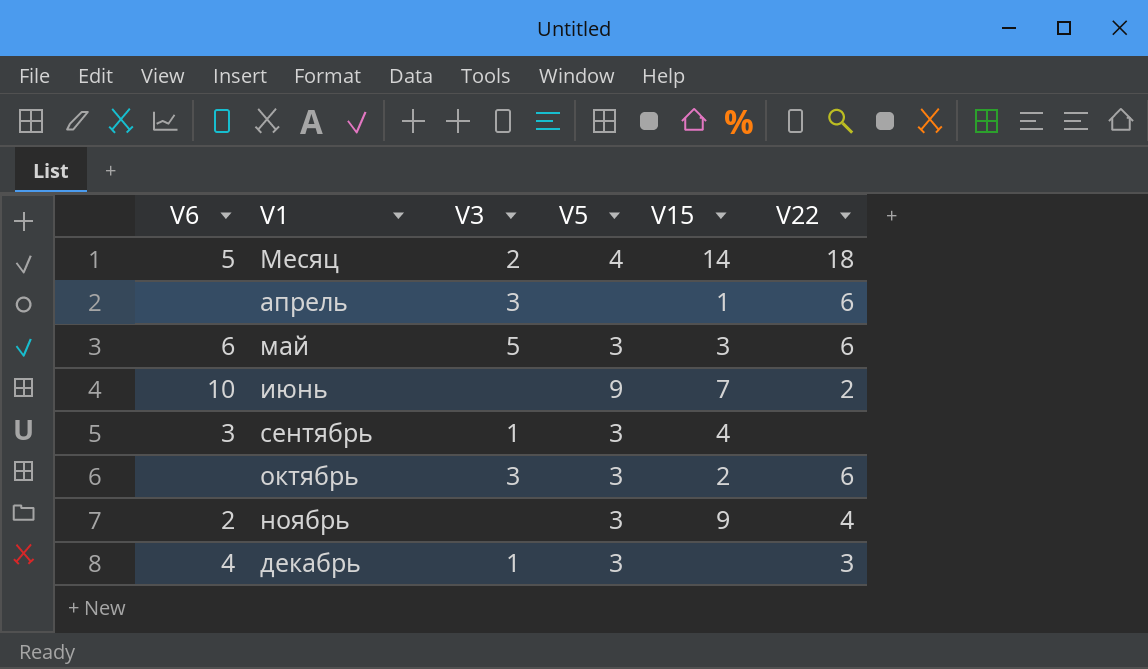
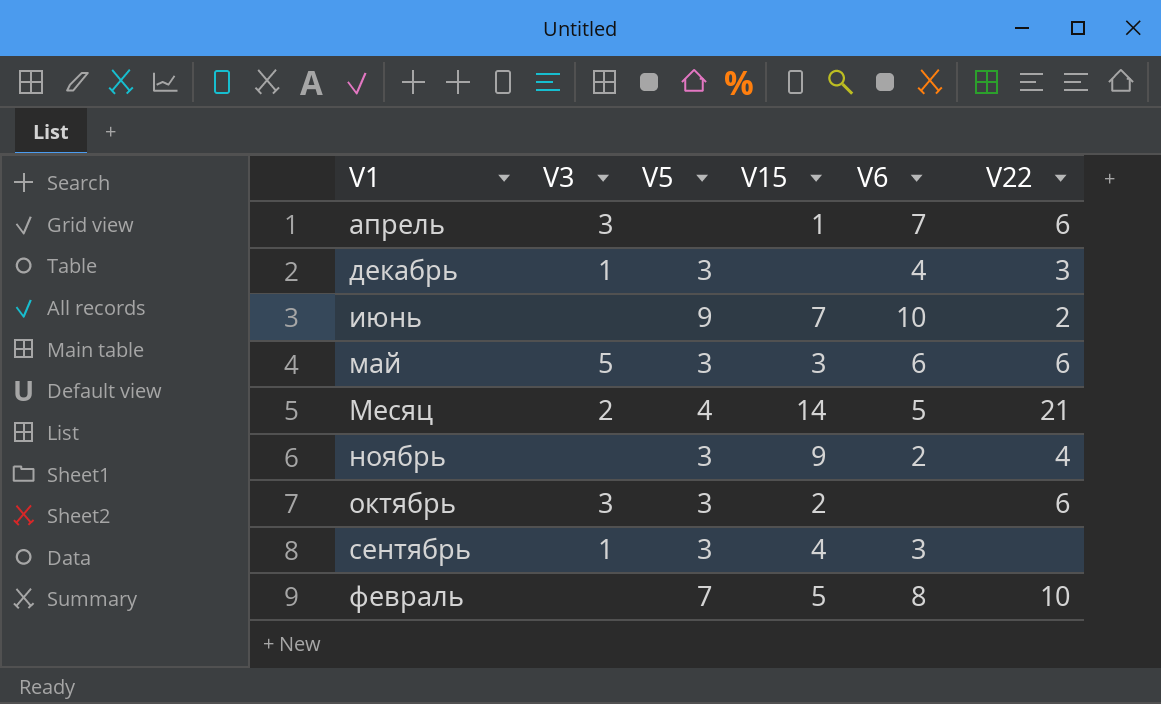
row order: none -> V1 ascending
column V6 | position: 1 -> 5
апрель | V6: none -> 7
Месяц | V22: 18 -> 21
row февраль: none -> none | 7 | 5 | 8 | 10

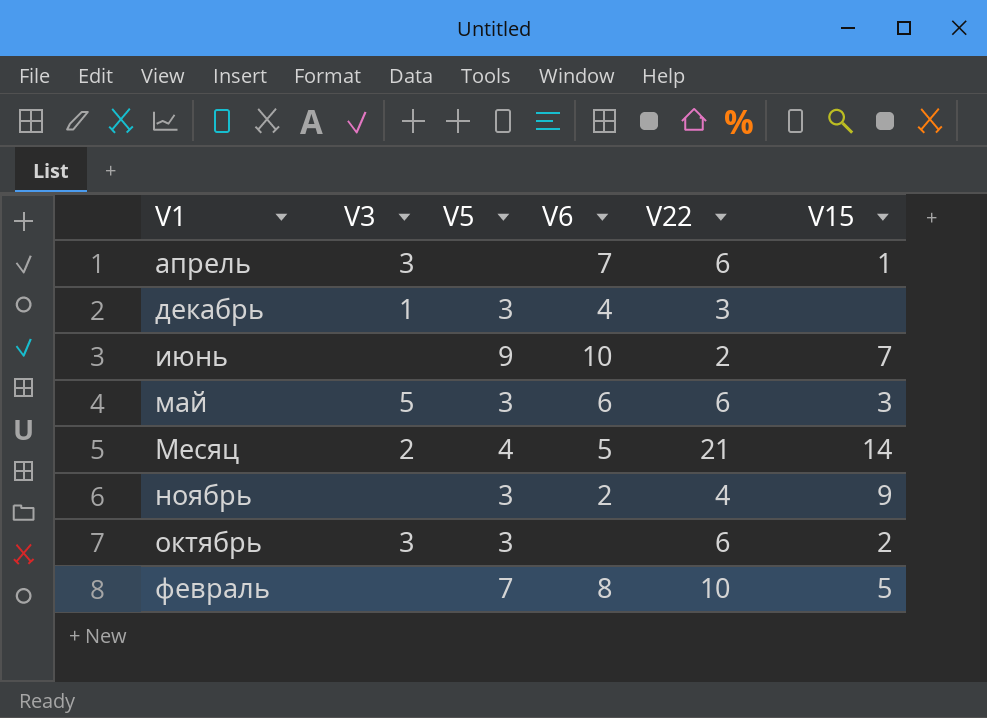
column V15 | position: 4 -> 6
row сентябрь: 1 | 3 | 4 | 3 | none -> none

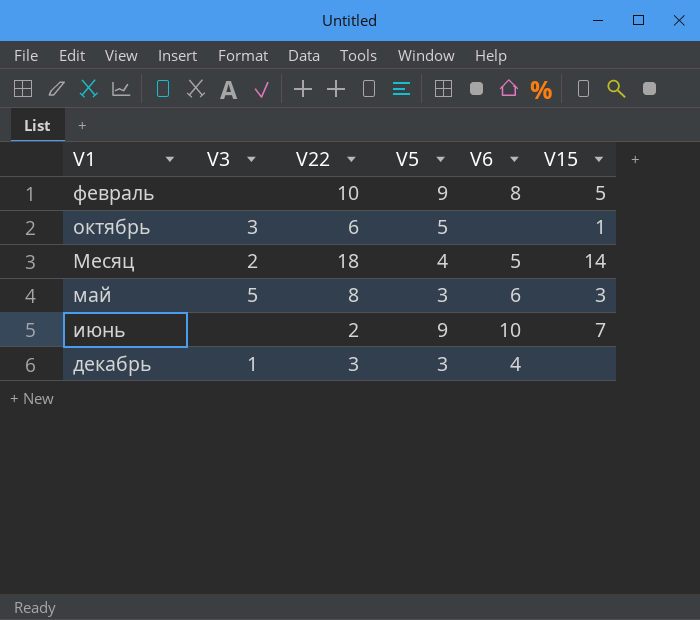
row order: V1 ascending -> V1 descending
column V22 | position: 5 -> 3
row апрель: 3 | none | 7 | 6 | 1 -> none
row ноябрь: none | 3 | 2 | 4 | 9 -> none
февраль | V5: 7 -> 9
октябрь | V5: 3 -> 5
октябрь | V15: 2 -> 1
Месяц | V22: 21 -> 18
май | V22: 6 -> 8

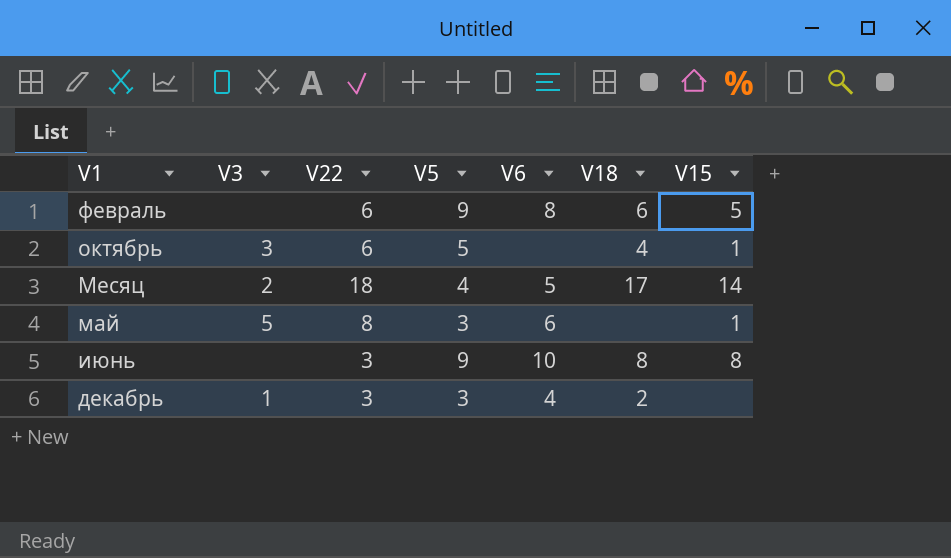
column V18 | position: none -> 6
февраль | V22: 10 -> 6
май | V15: 3 -> 1
июнь | V22: 2 -> 3
июнь | V15: 7 -> 8

